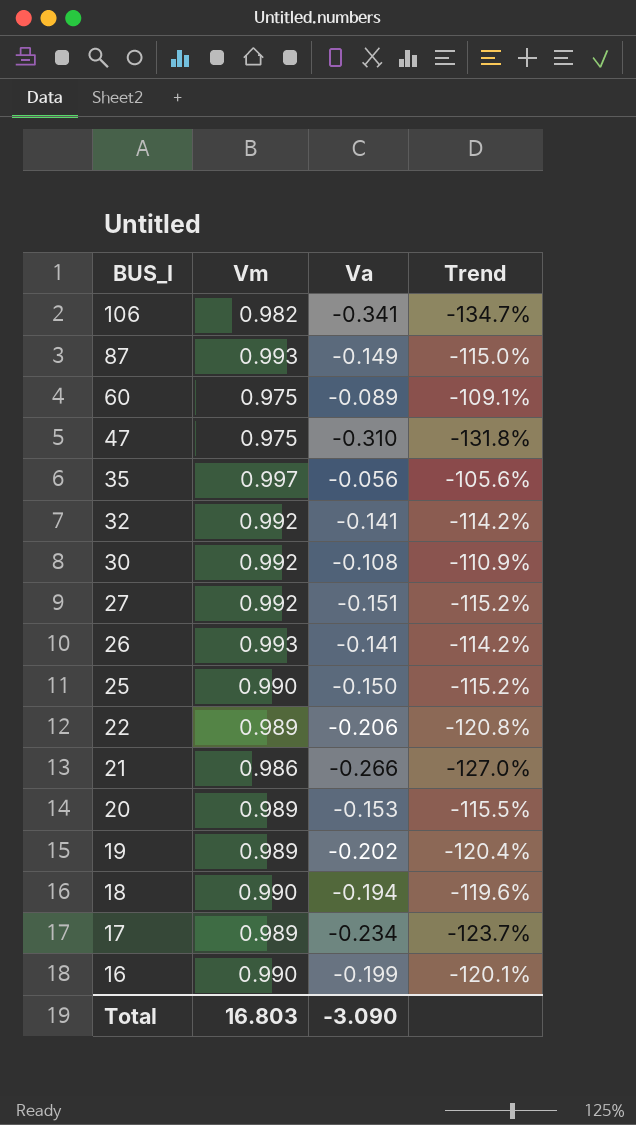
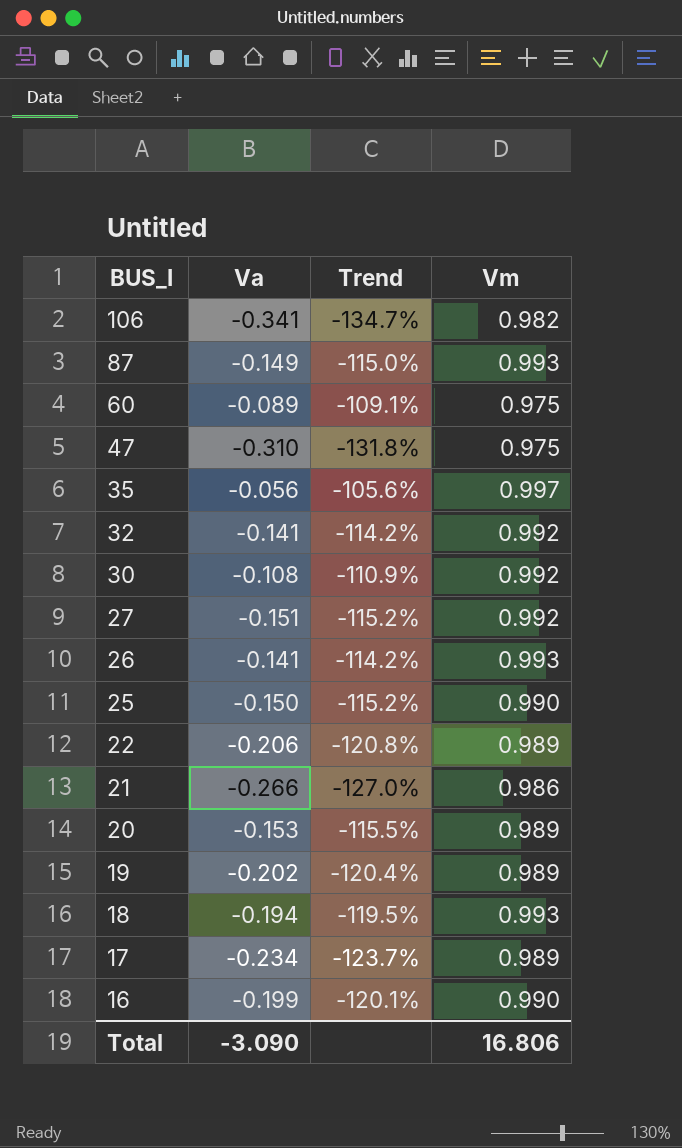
column Vm | position: 2 -> 4
18 | Trend: -119.6% -> -119.5%
18 | Vm: 0.990 -> 0.993
Total | Vm: 16.803 -> 16.806

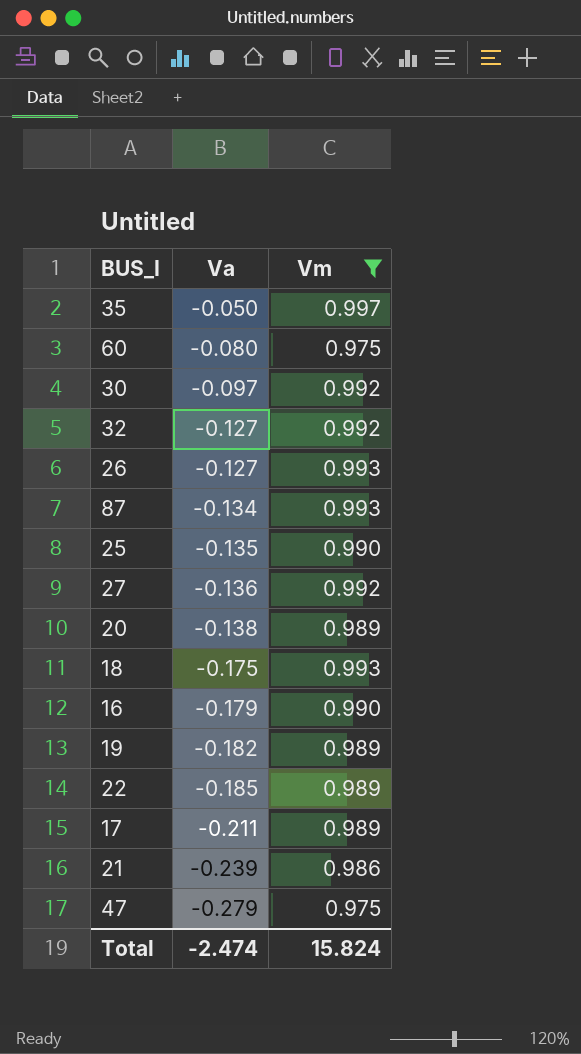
filter: none -> Vm != 0.982
row order: BUS_I descending -> Va descending
column Trend | formula: ([Va] - [Vm]) / [Vm] -> none
35 | Va: -0.056 -> -0.050
60 | Va: -0.089 -> -0.080
30 | Va: -0.108 -> -0.097
32 | Va: -0.141 -> -0.127
26 | Va: -0.141 -> -0.127
87 | Va: -0.149 -> -0.134
25 | Va: -0.150 -> -0.135
27 | Va: -0.151 -> -0.136
20 | Va: -0.153 -> -0.138
18 | Va: -0.194 -> -0.175
16 | Va: -0.199 -> -0.179
19 | Va: -0.202 -> -0.182
22 | Va: -0.206 -> -0.185
17 | Va: -0.234 -> -0.211
21 | Va: -0.266 -> -0.239
47 | Va: -0.310 -> -0.279
Total | Va: -3.090 -> -2.474
Total | Vm: 16.806 -> 15.824

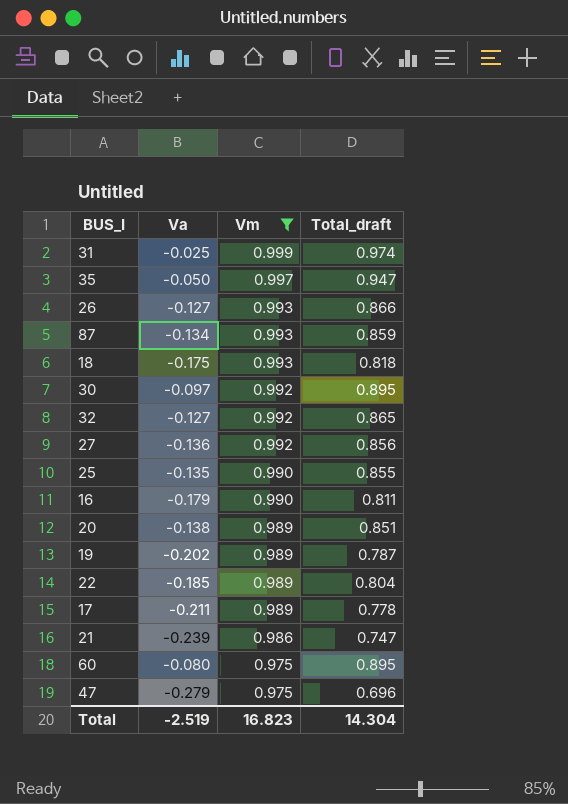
row order: Va descending -> Vm descending
column Total_draft | formula: none -> [Va] + [Vm]
row 31: none -> -0.025 | 0.999 | 0.974
19 | Va: -0.182 -> -0.202
Total | Va: -2.474 -> -2.519
Total | Vm: 15.824 -> 16.823

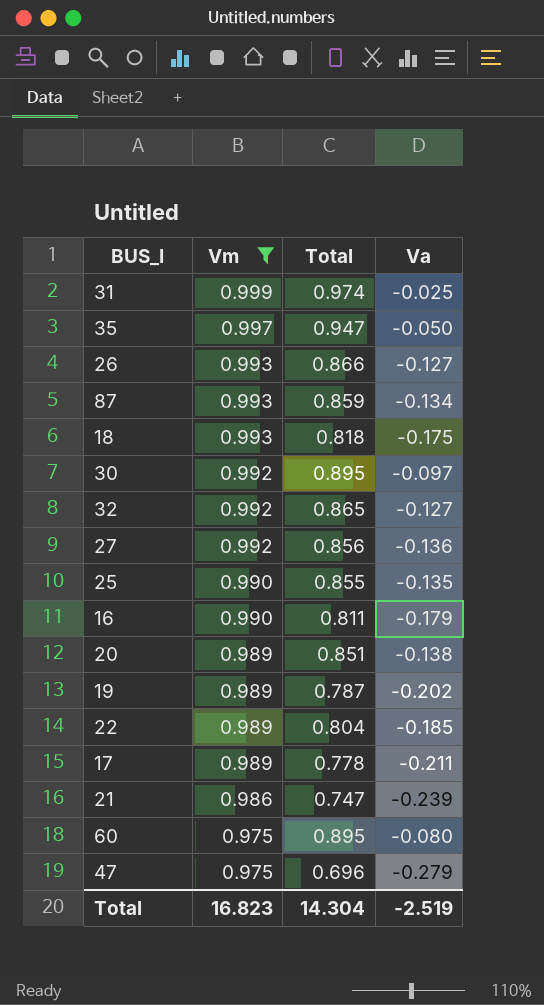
column name: Total_draft -> Total
column Va | position: 2 -> 4

